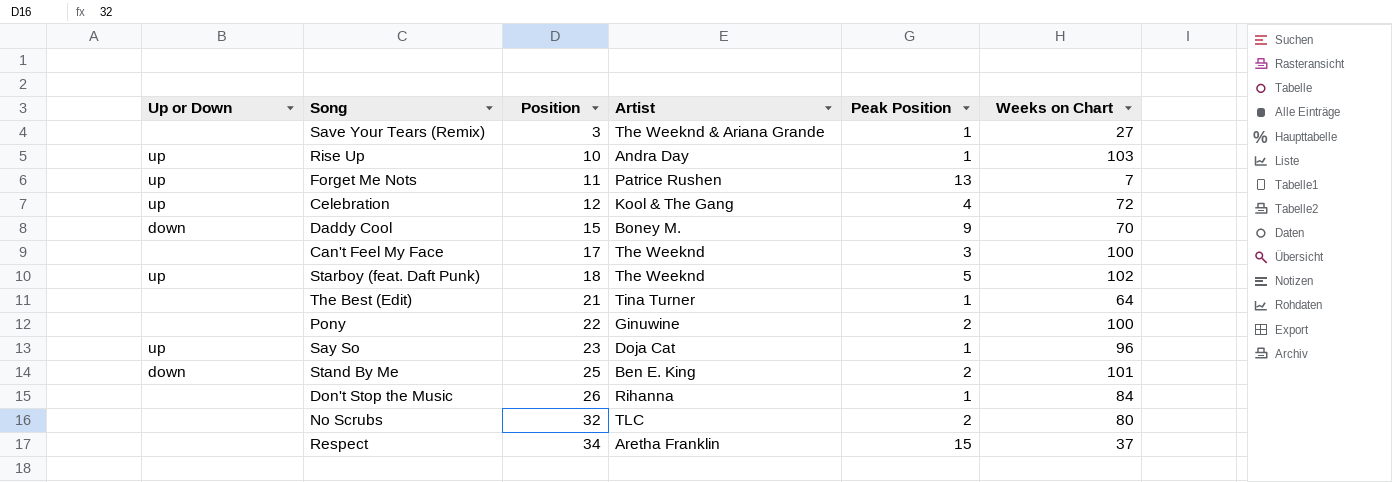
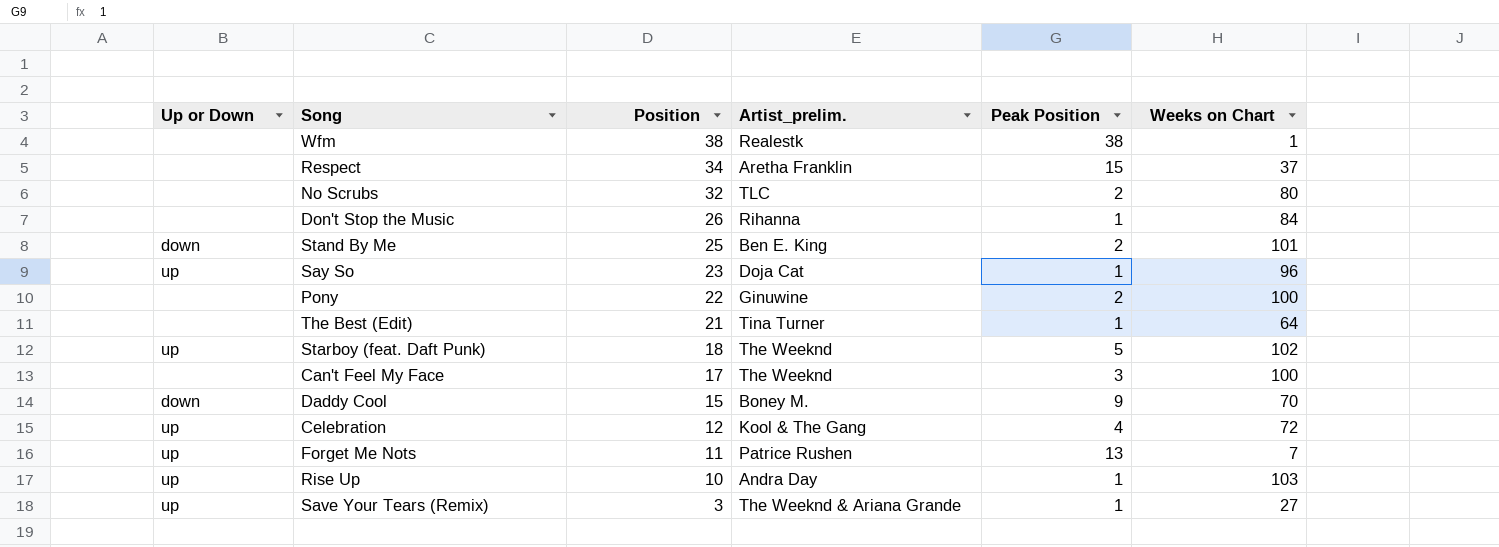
row order: Position ascending -> Position descending
column name: Artist -> Artist_prelim.
row Wfm: none -> none | 38 | Realestk | 38 | 1
Save Your Tears (Remix) | Up or Down: none -> up

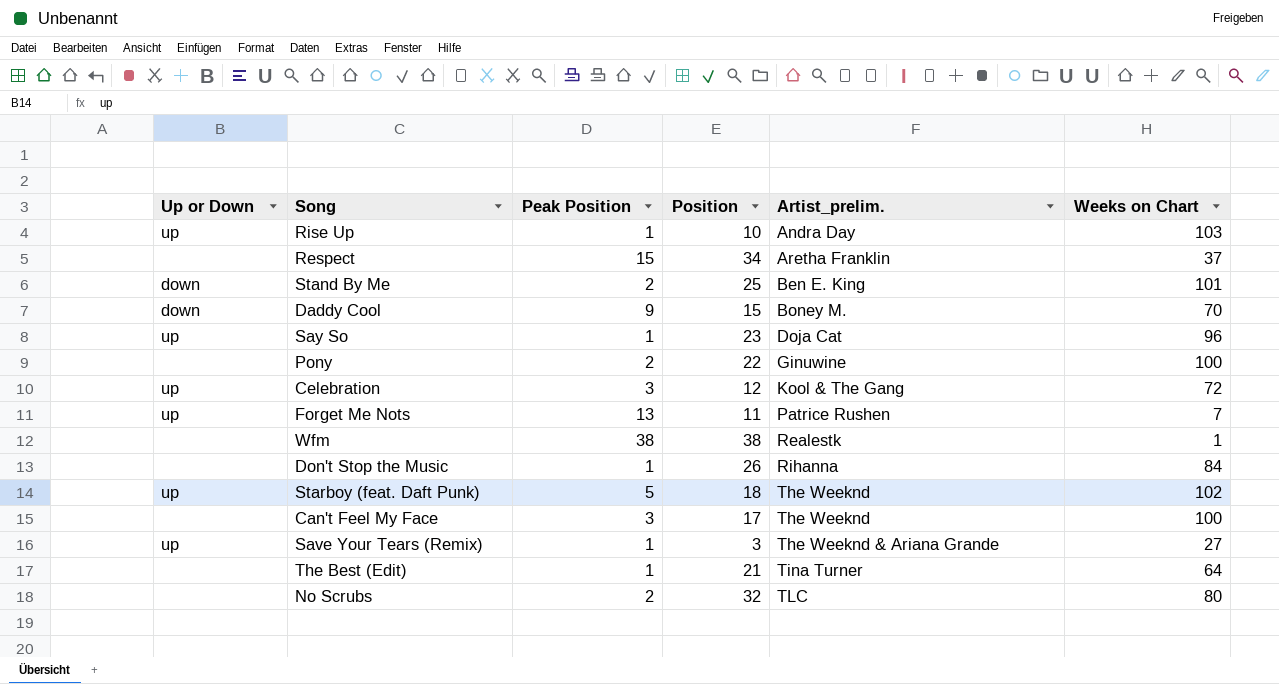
row order: Position descending -> Artist_prelim. ascending
column Peak Position | position: 5 -> 3
Celebration | Peak Position: 4 -> 3

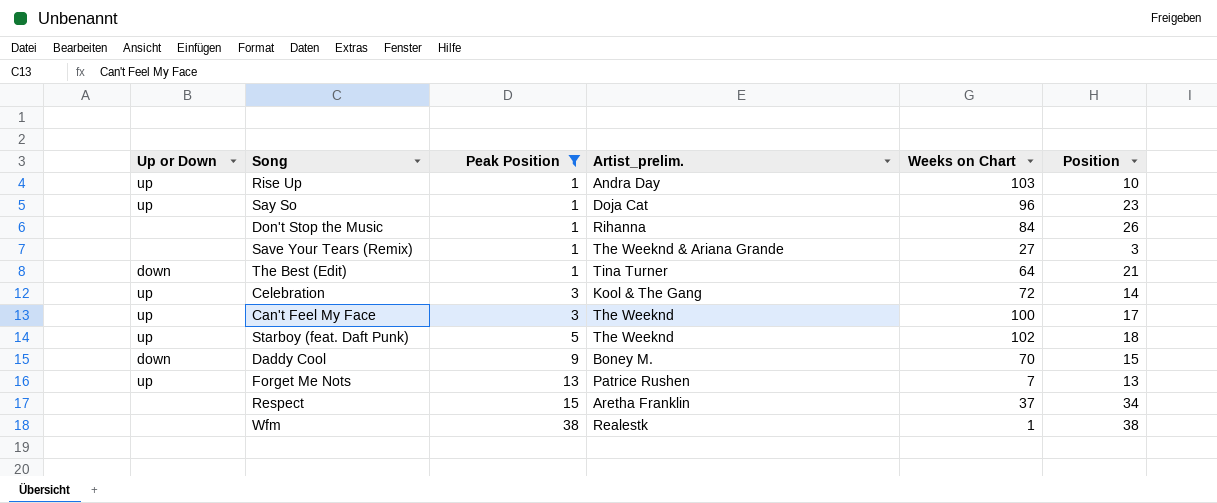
filter: none -> Peak Position != 2
row order: Artist_prelim. ascending -> Peak Position ascending
column Position | position: 4 -> 6
Save Your Tears (Remix) | Up or Down: up -> none
The Best (Edit) | Up or Down: none -> down
Celebration | Position: 12 -> 14
Can't Feel My Face | Up or Down: none -> up
Forget Me Nots | Position: 11 -> 13

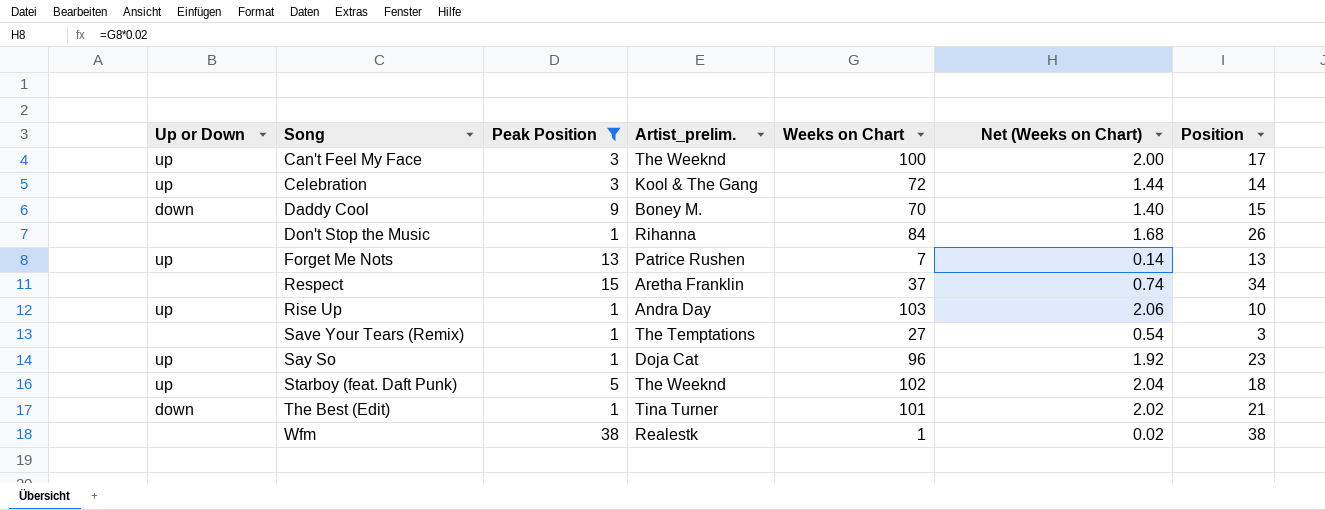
row order: Peak Position ascending -> Song ascending
column Net (Weeks on Chart) | formula: none -> [Weeks on Chart] * 0.02
Save Your Tears (Remix) | Artist_prelim.: The Weeknd & Ariana Grande -> The Temptations
The Best (Edit) | Weeks on Chart: 64 -> 101

